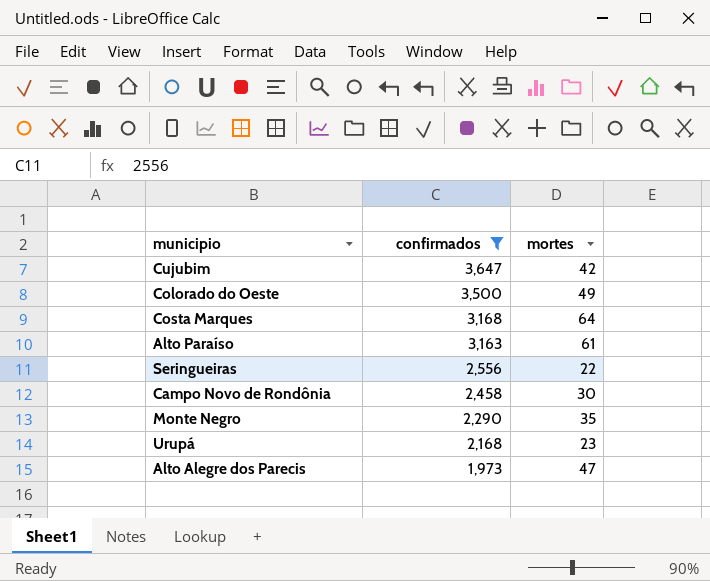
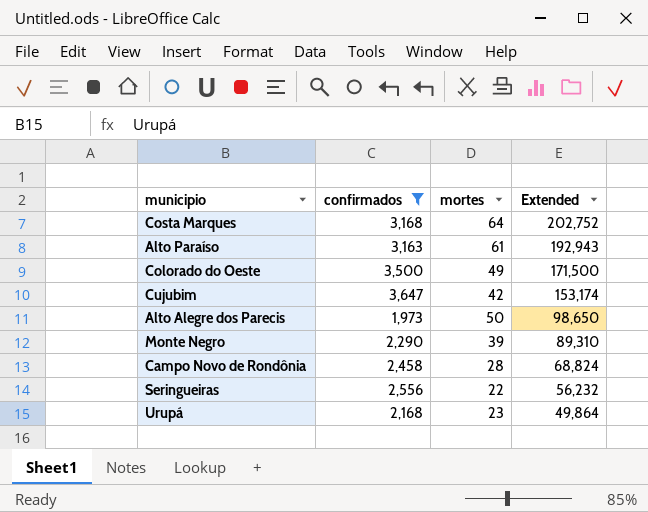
row order: confirmados descending -> Extended descending
column Extended | formula: none -> [confirmados] * [mortes]
Alto Alegre dos Parecis | mortes: 47 -> 50
Monte Negro | mortes: 35 -> 39
Campo Novo de Rondônia | mortes: 30 -> 28

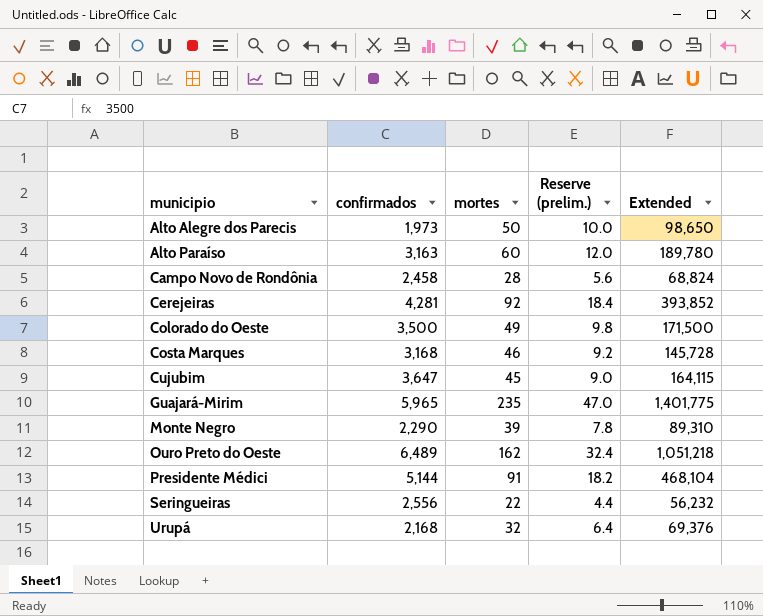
filter: confirmados <= 3,647 -> none
row order: Extended descending -> municipio ascending
column Reserve (prelim.) | formula: none -> [mortes] * 0.2
Alto Paraíso | mortes: 61 -> 60
Alto Paraíso | Extended: 192,943 -> 189,780
Costa Marques | mortes: 64 -> 46
Costa Marques | Extended: 202,752 -> 145,728
Cujubim | mortes: 42 -> 45
Cujubim | Extended: 153,174 -> 164,115
Urupá | mortes: 23 -> 32
Urupá | Extended: 49,864 -> 69,376

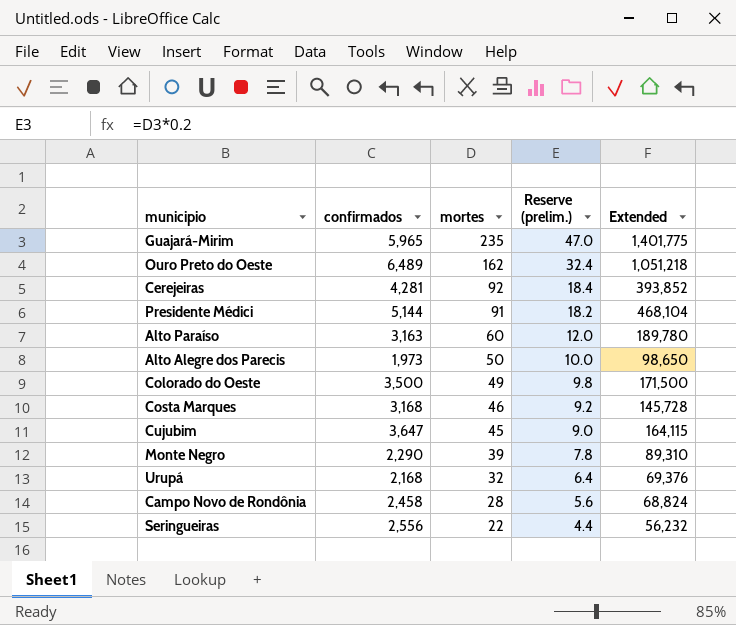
row order: municipio ascending -> mortes descending

